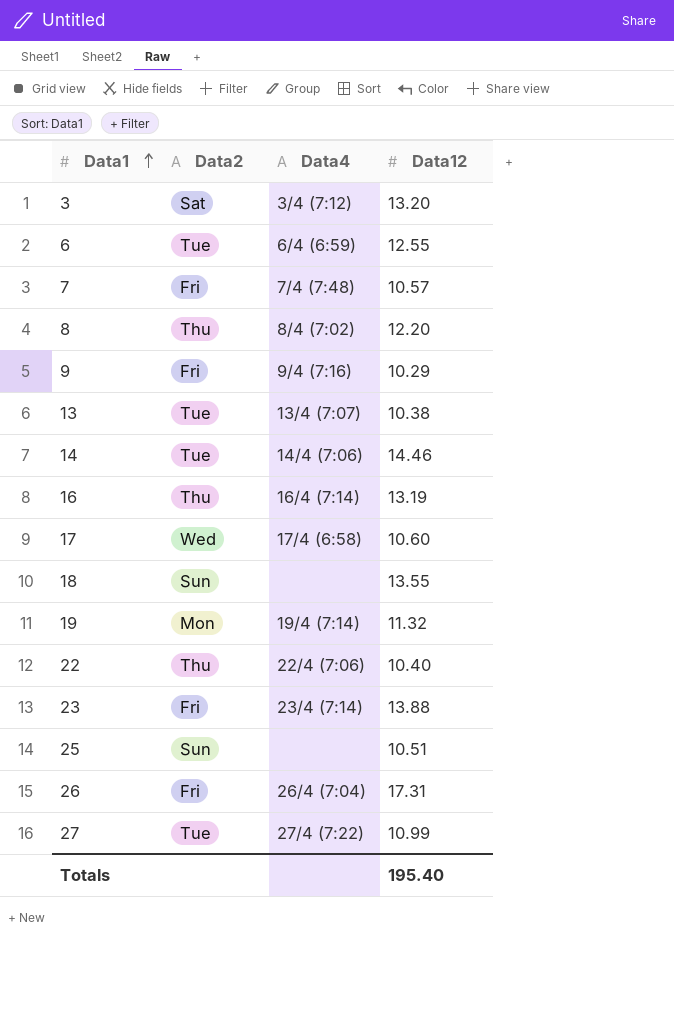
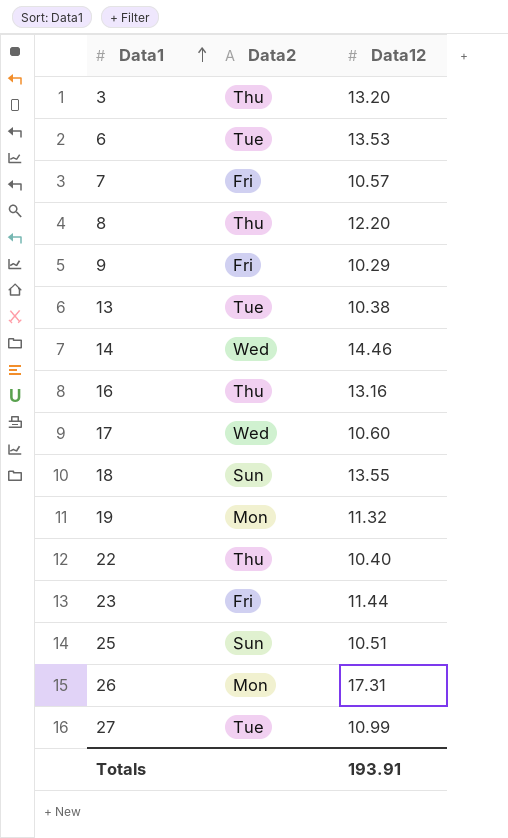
column Data4 | position: 3 -> none
3 | Data2: Sat -> Thu
6 | Data12: 12.55 -> 13.53
14 | Data2: Tue -> Wed
16 | Data12: 13.19 -> 13.16
23 | Data12: 13.88 -> 11.44
26 | Data2: Fri -> Mon
Totals | Data12: 195.40 -> 193.91

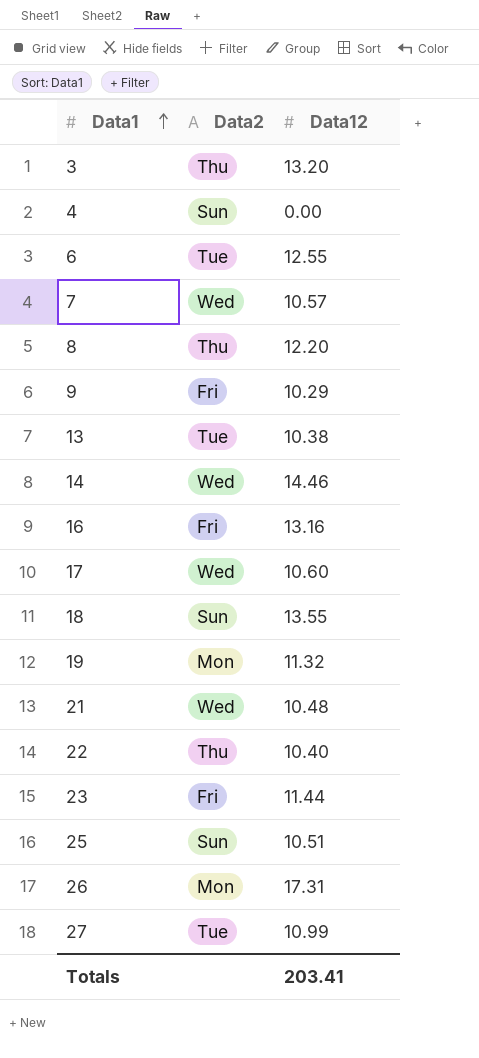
row 4: none -> Sun | 0.00
6 | Data12: 13.53 -> 12.55
7 | Data2: Fri -> Wed
16 | Data2: Thu -> Fri
row 21: none -> Wed | 10.48
Totals | Data12: 193.91 -> 203.41

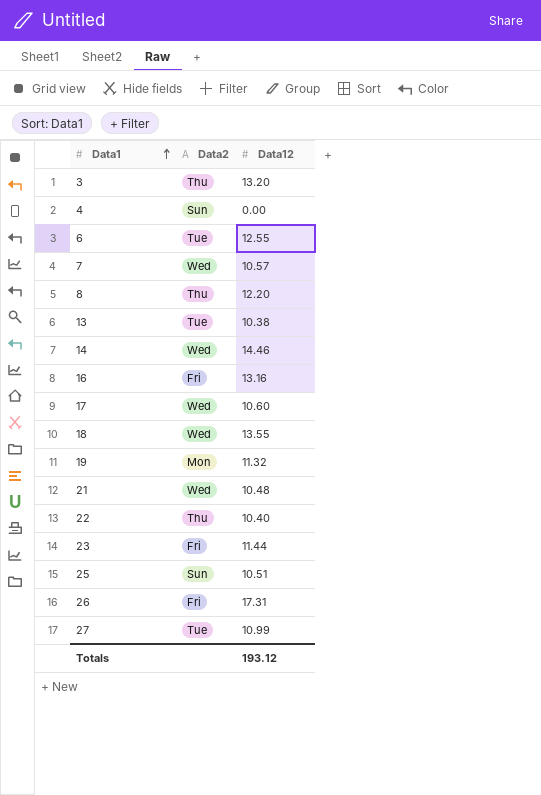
row 9: Fri | 10.29 -> none
18 | Data2: Sun -> Wed
26 | Data2: Mon -> Fri
Totals | Data12: 203.41 -> 193.12

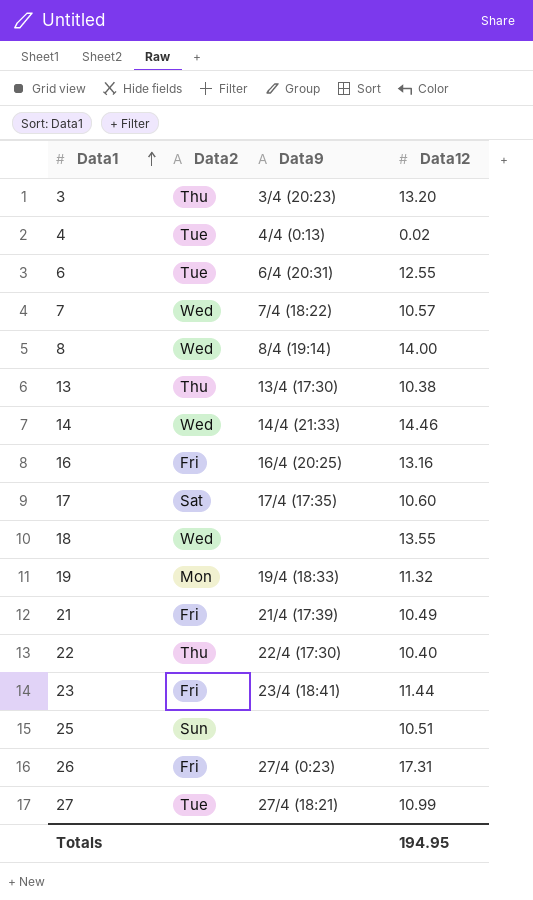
column Data9 | position: none -> 3
4 | Data2: Sun -> Tue
4 | Data12: 0.00 -> 0.02
8 | Data2: Thu -> Wed
8 | Data12: 12.20 -> 14.00
13 | Data2: Tue -> Thu
17 | Data2: Wed -> Sat
21 | Data2: Wed -> Fri
21 | Data12: 10.48 -> 10.49
Totals | Data12: 193.12 -> 194.95

